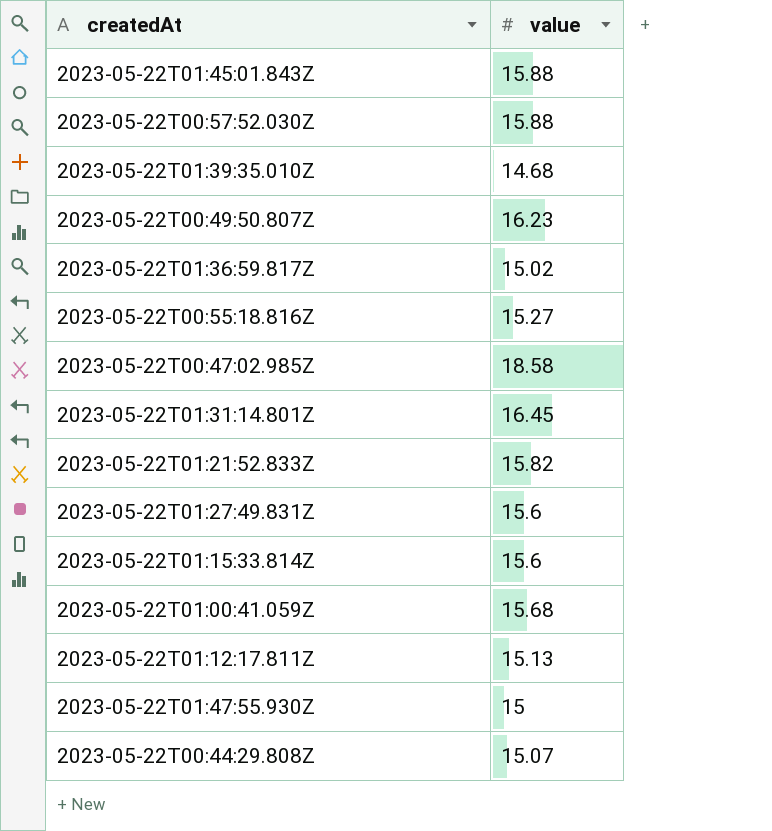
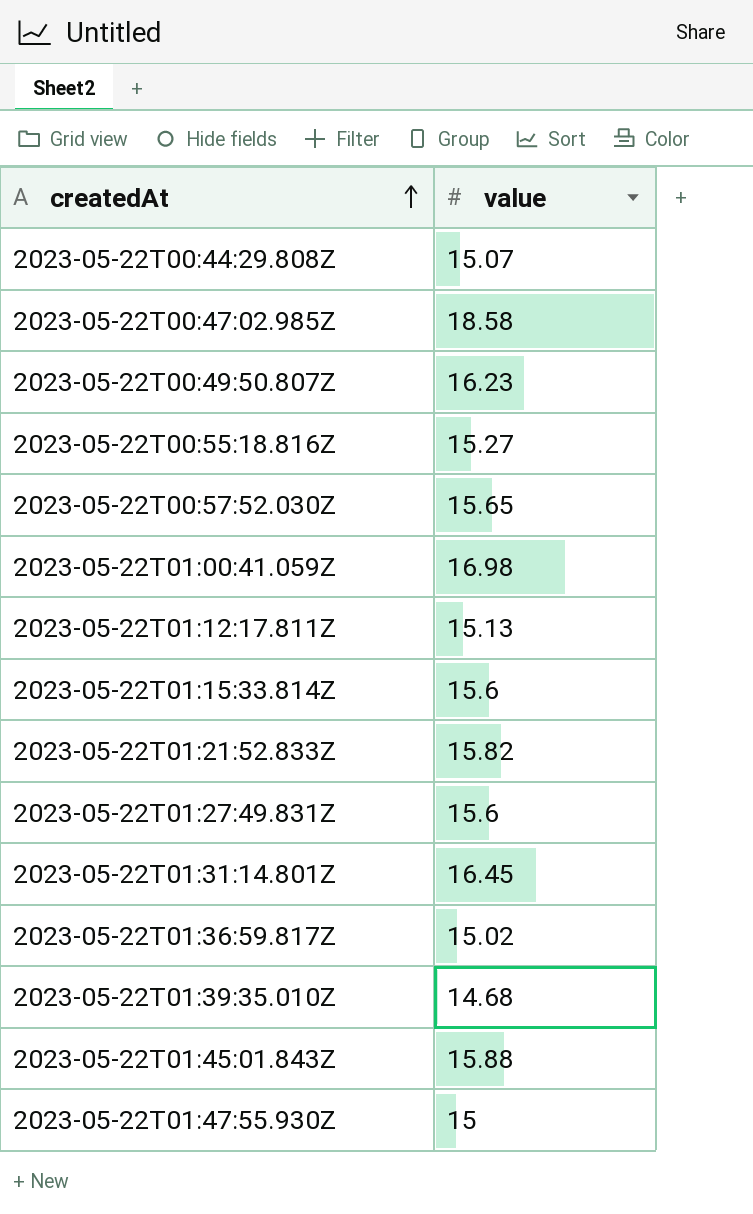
row order: none -> createdAt ascending
2023-05-22T00:57:52.030Z | value: 15.88 -> 15.65
2023-05-22T01:00:41.059Z | value: 15.68 -> 16.98

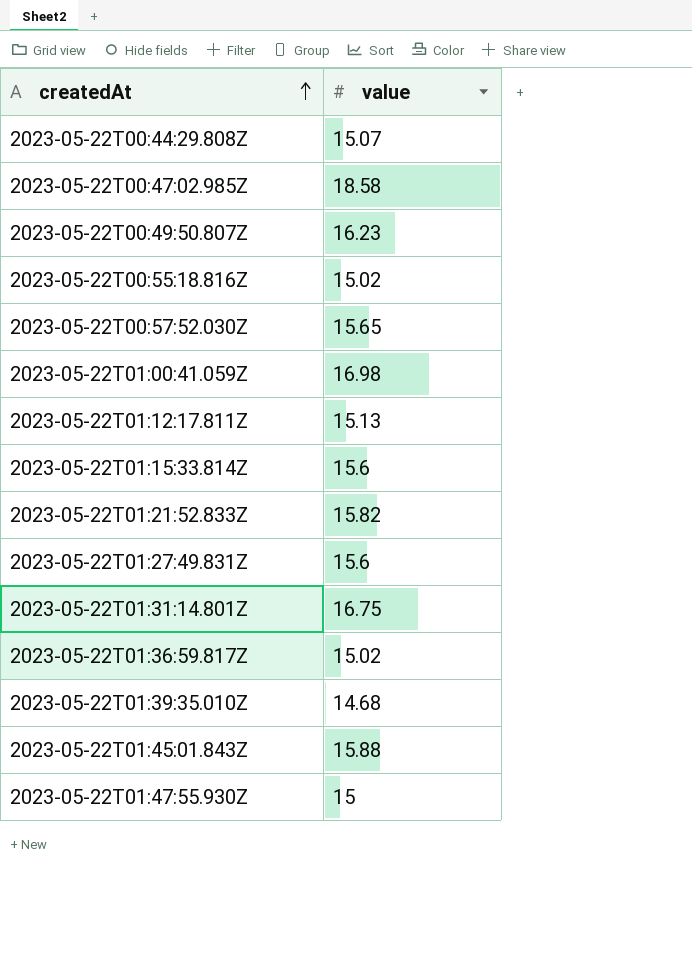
2023-05-22T00:55:18.816Z | value: 15.27 -> 15.02
2023-05-22T01:31:14.801Z | value: 16.45 -> 16.75

